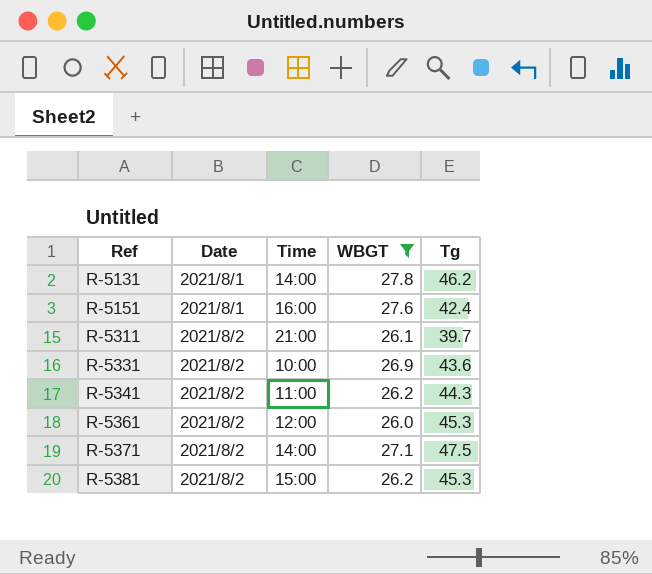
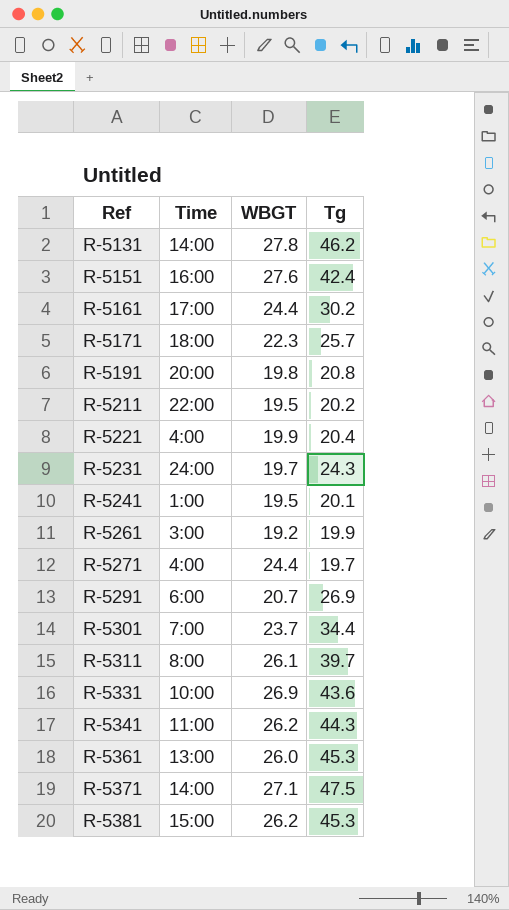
filter: WBGT >= 26.0 -> none
column Date | position: 2 -> none
R-5311 | Time: 21:00 -> 8:00
R-5361 | Time: 12:00 -> 13:00

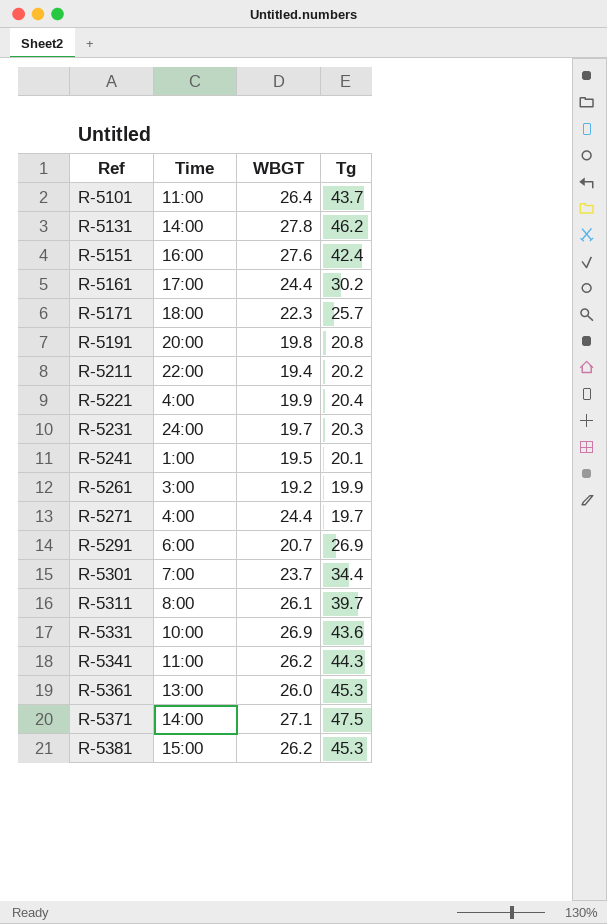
row R-5101: none -> 11:00 | 26.4 | 43.7
R-5211 | WBGT: 19.5 -> 19.4
R-5231 | Tg: 24.3 -> 20.3

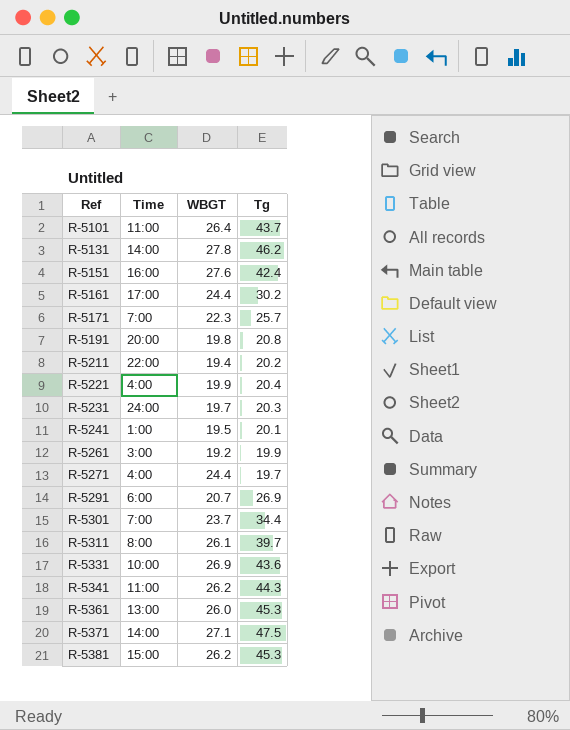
R-5171 | Time: 18:00 -> 7:00

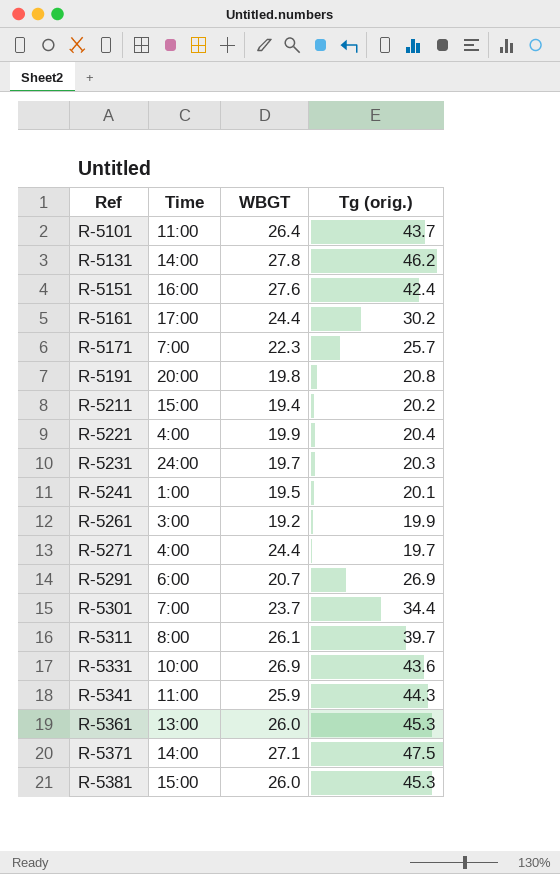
column name: Tg -> Tg (orig.)
R-5211 | Time: 22:00 -> 15:00
R-5341 | WBGT: 26.2 -> 25.9
R-5381 | WBGT: 26.2 -> 26.0

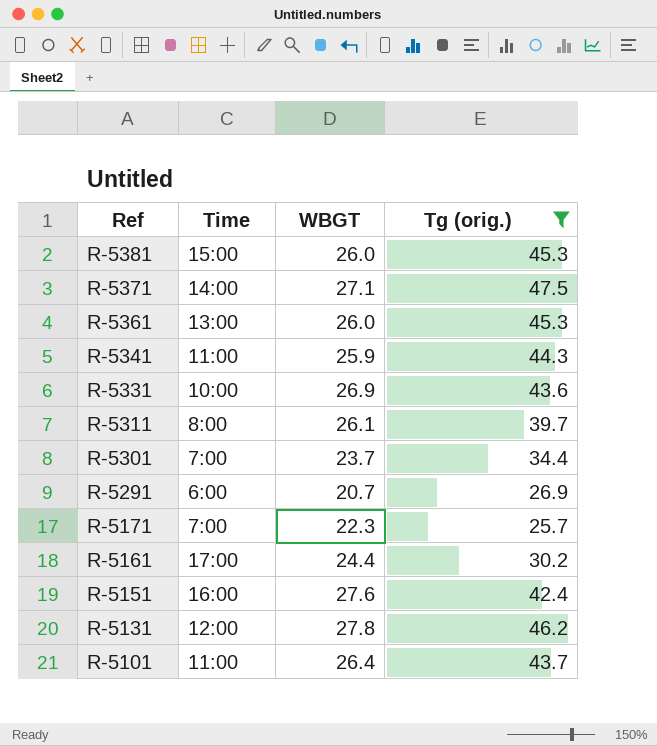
filter: none -> Tg (orig.) >= 25.7
row order: Ref ascending -> Ref descending
R-5131 | Time: 14:00 -> 12:00

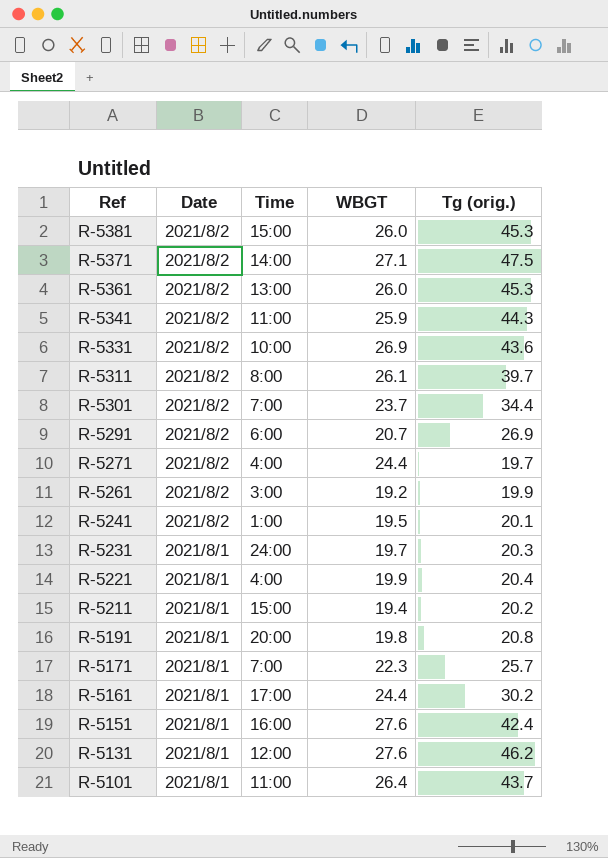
filter: Tg (orig.) >= 25.7 -> none
column Date | position: none -> 2
R-5131 | WBGT: 27.8 -> 27.6

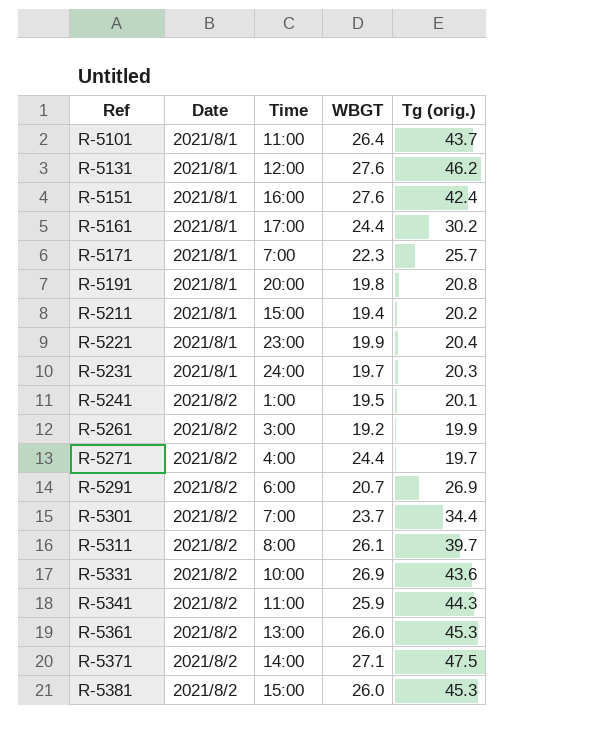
row order: Ref descending -> Ref ascending
R-5221 | Time: 4:00 -> 23:00

